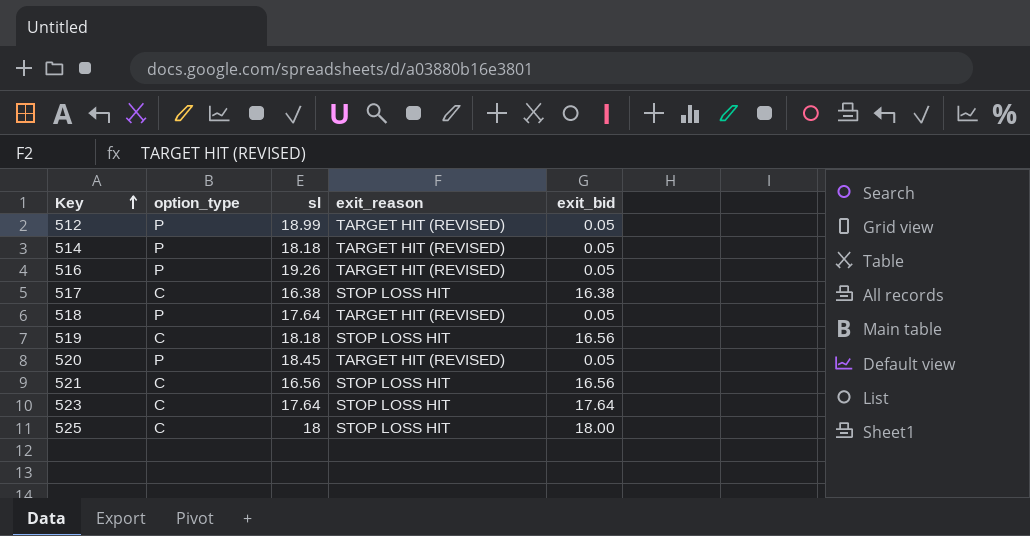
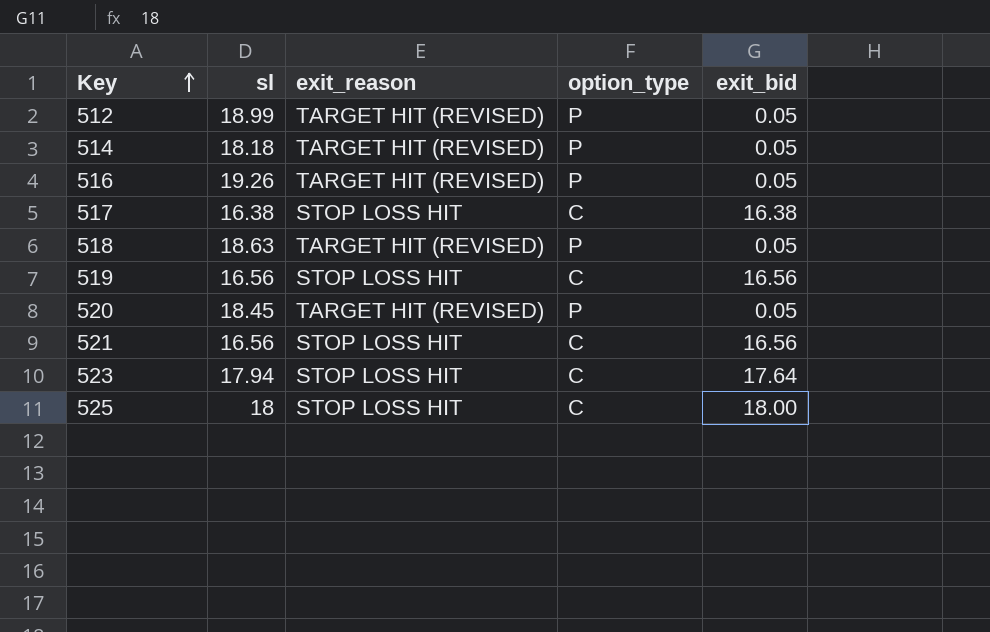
column option_type | position: 2 -> 4
518 | sl: 17.64 -> 18.63
519 | sl: 18.18 -> 16.56
523 | sl: 17.64 -> 17.94

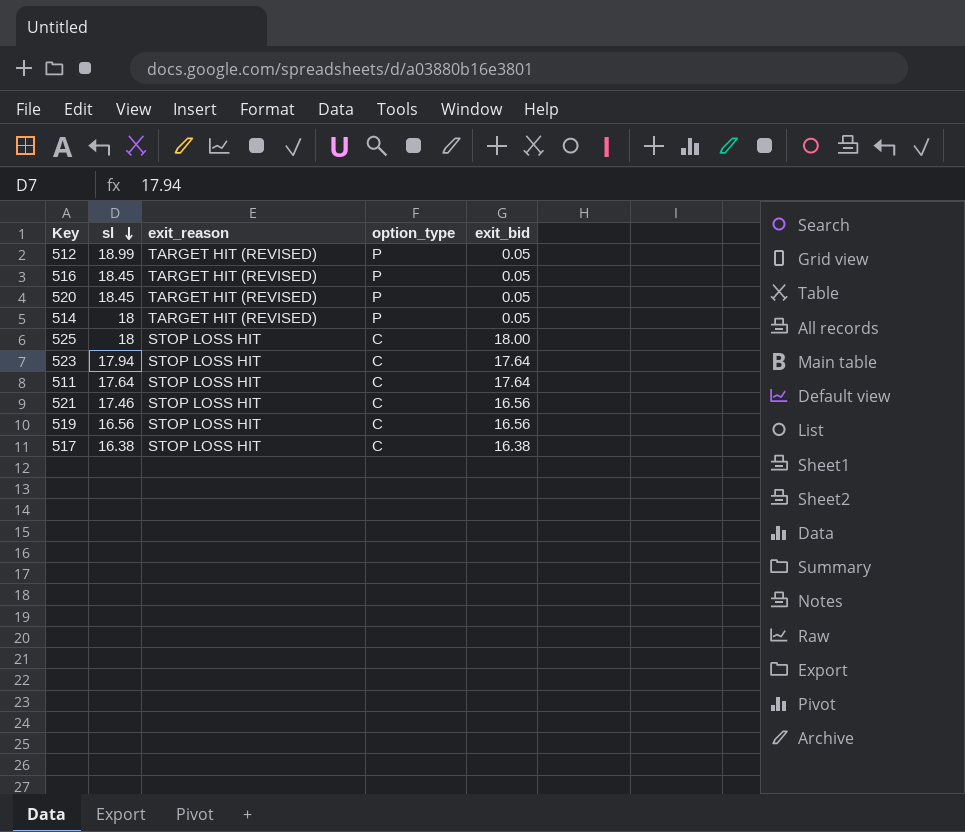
row order: Key ascending -> sl descending
row 518: 18.63 | TARGET HIT (REVISED) | P | 0.05 -> none
516 | sl: 19.26 -> 18.45
514 | sl: 18.18 -> 18
row 511: none -> 17.64 | STOP LOSS HIT | C | 17.64
521 | sl: 16.56 -> 17.46

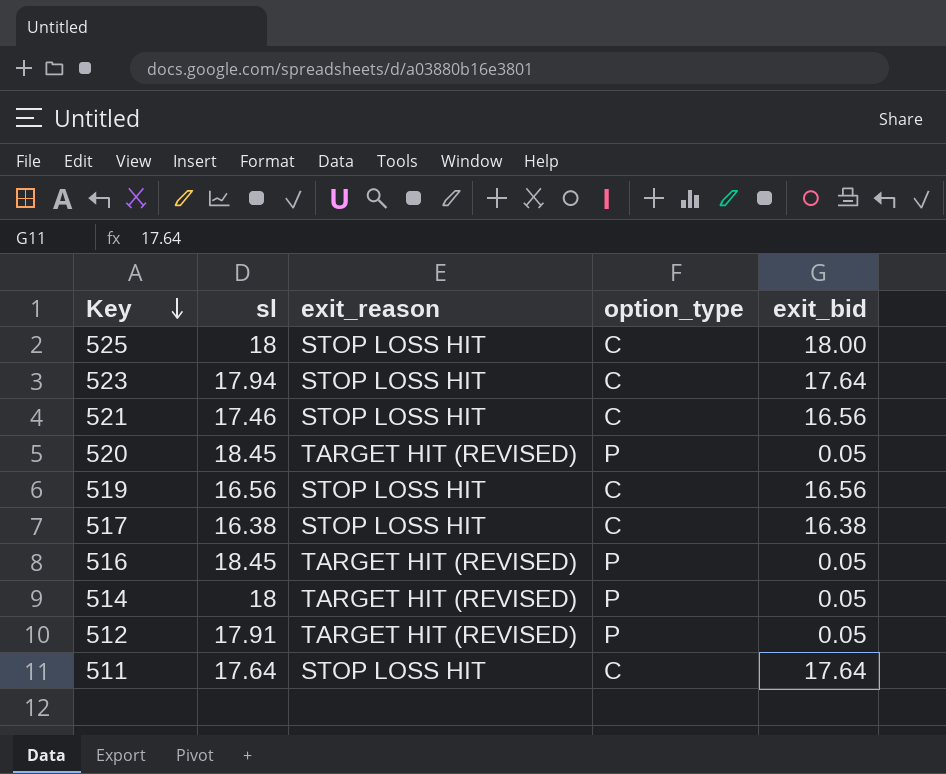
row order: sl descending -> Key descending
512 | sl: 18.99 -> 17.91

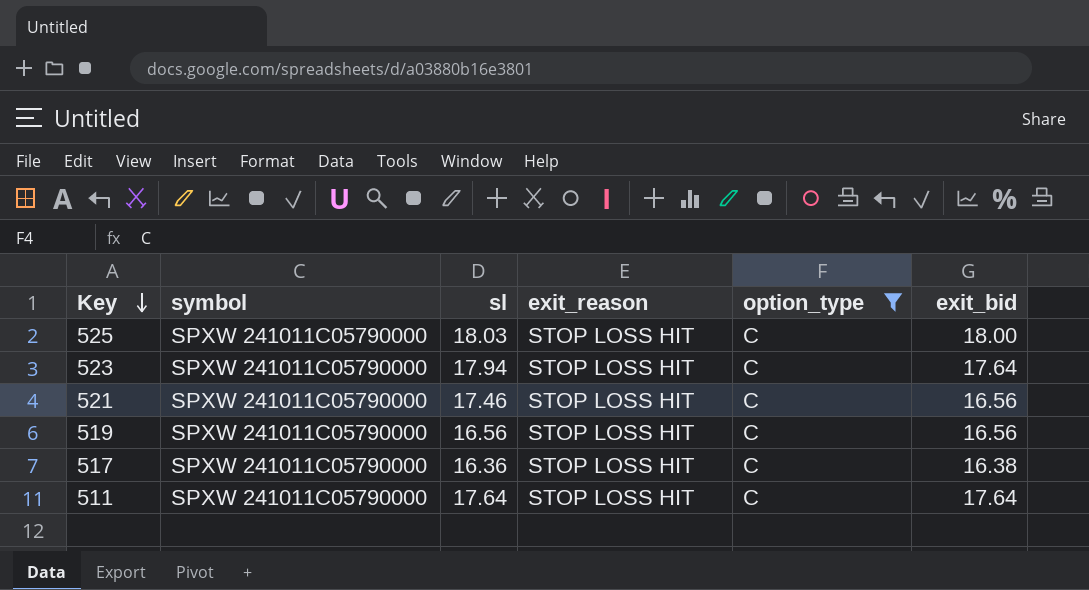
filter: none -> option_type = C
column symbol | position: none -> 2
525 | sl: 18 -> 18.03
517 | sl: 16.38 -> 16.36

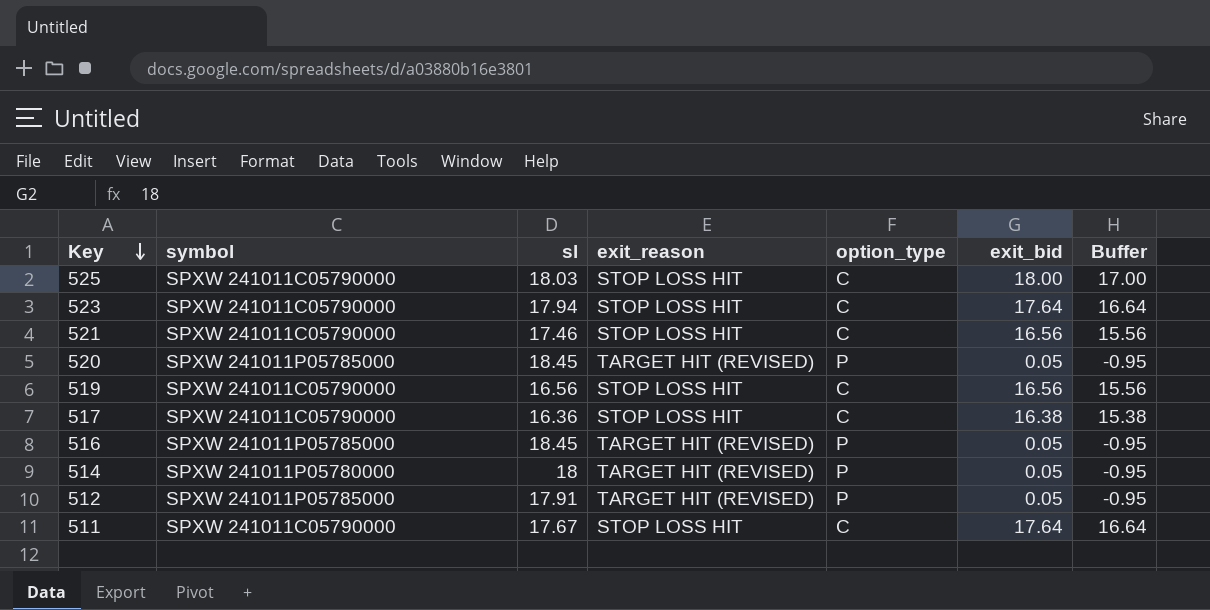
filter: option_type = C -> none
column Buffer | formula: none -> [exit_bid] - 1
511 | sl: 17.64 -> 17.67

